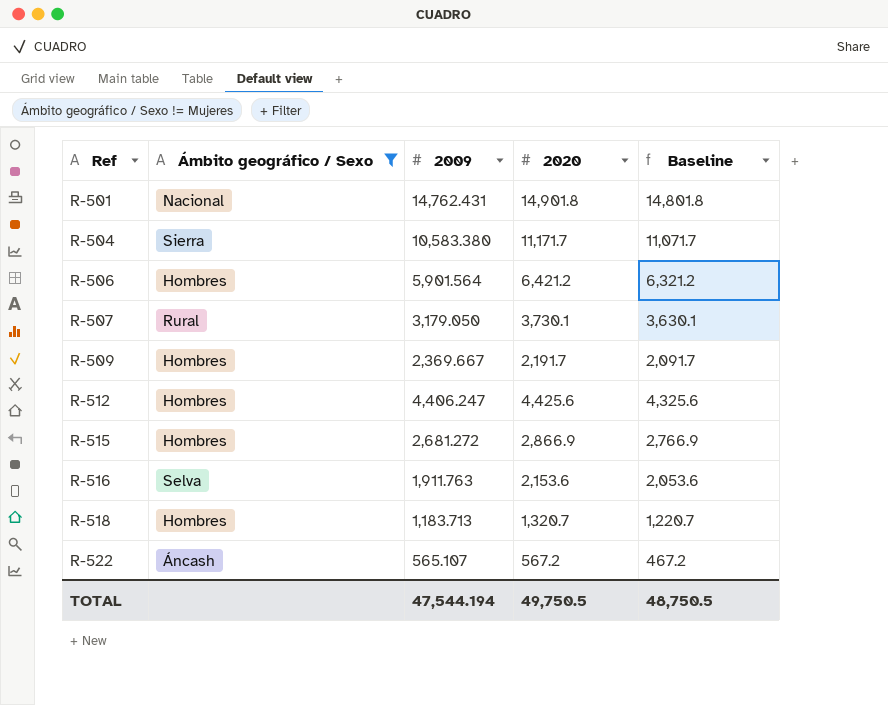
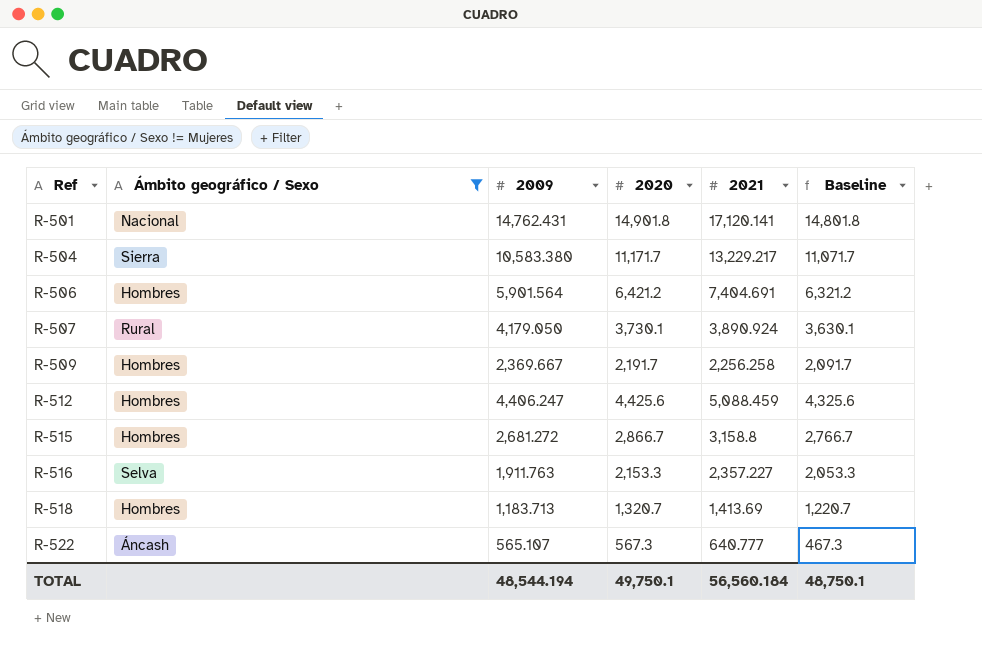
column 2021 | position: none -> 5
R-507 | 2009: 3,179.050 -> 4,179.050
R-515 | 2020: 2,866.9 -> 2,866.7
R-515 | Baseline: 2,766.9 -> 2,766.7
R-516 | 2020: 2,153.6 -> 2,153.3
R-516 | Baseline: 2,053.6 -> 2,053.3
R-522 | 2020: 567.2 -> 567.3
R-522 | Baseline: 467.2 -> 467.3
TOTAL | 2009: 47,544.194 -> 48,544.194
TOTAL | 2020: 49,750.5 -> 49,750.1
TOTAL | Baseline: 48,750.5 -> 48,750.1

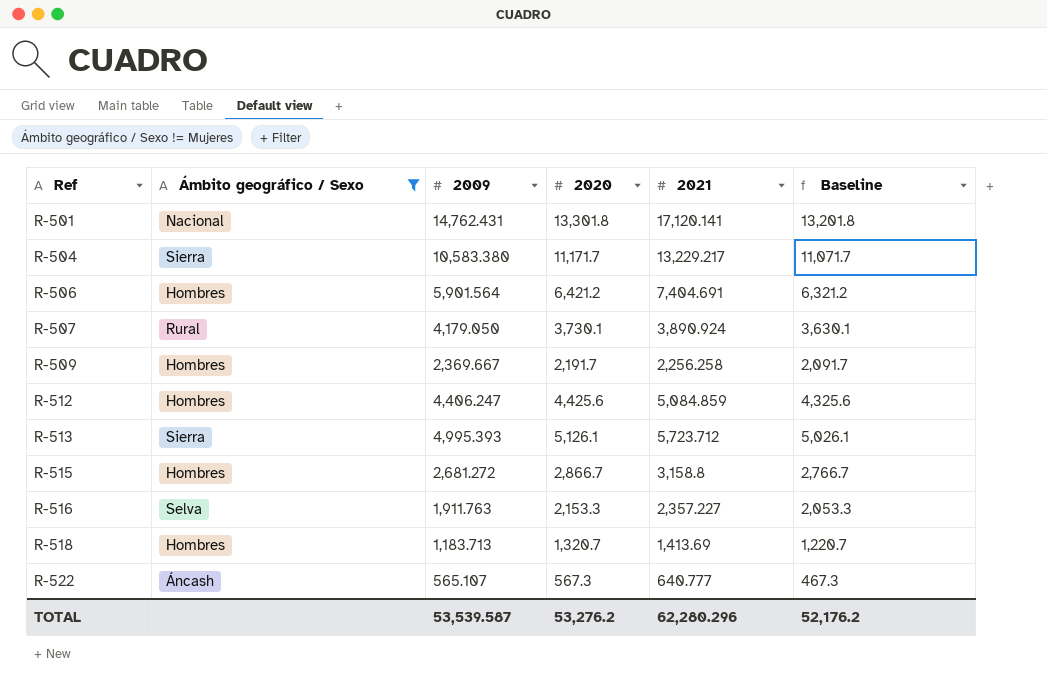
R-501 | 2020: 14,901.8 -> 13,301.8
R-501 | Baseline: 14,801.8 -> 13,201.8
R-512 | 2021: 5,088.459 -> 5,084.859
row R-513: none -> Sierra | 4,995.393 | 5,126.1 | 5,723.712 | 5,026.1
TOTAL | 2009: 48,544.194 -> 53,539.587
TOTAL | 2020: 49,750.1 -> 53,276.2
TOTAL | 2021: 56,560.184 -> 62,280.296
TOTAL | Baseline: 48,750.1 -> 52,176.2

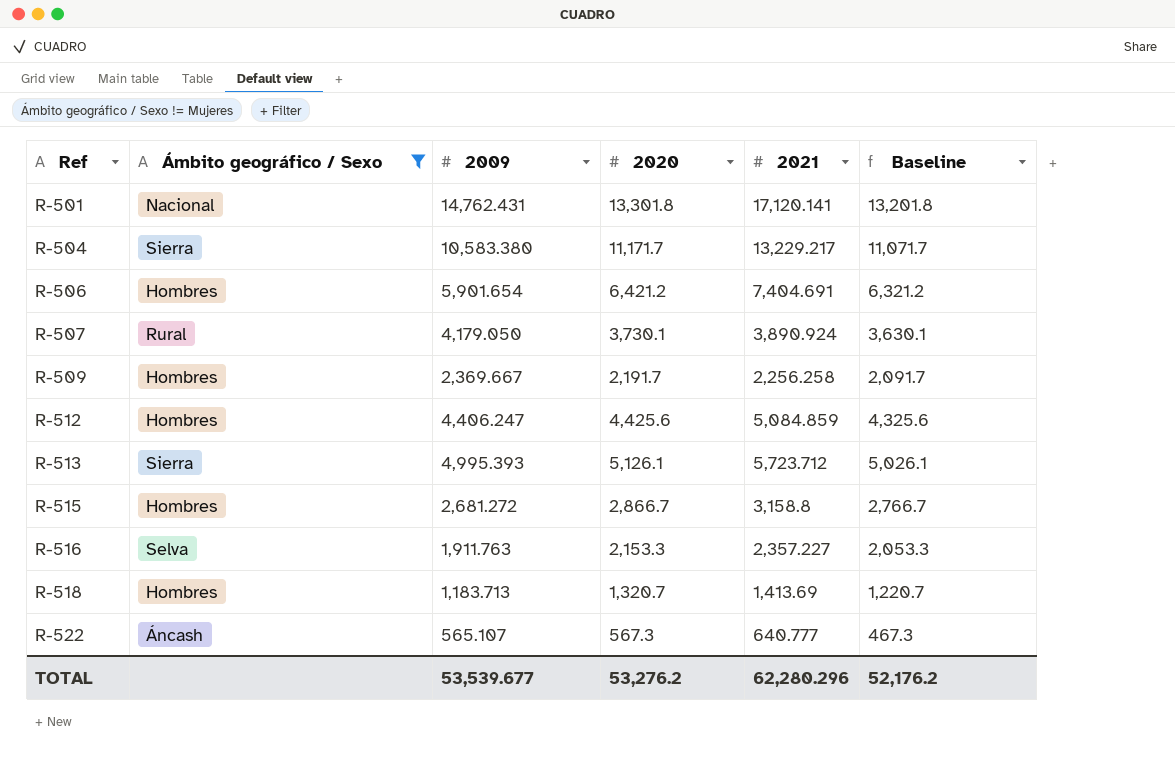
R-506 | 2009: 5,901.564 -> 5,901.654
TOTAL | 2009: 53,539.587 -> 53,539.677

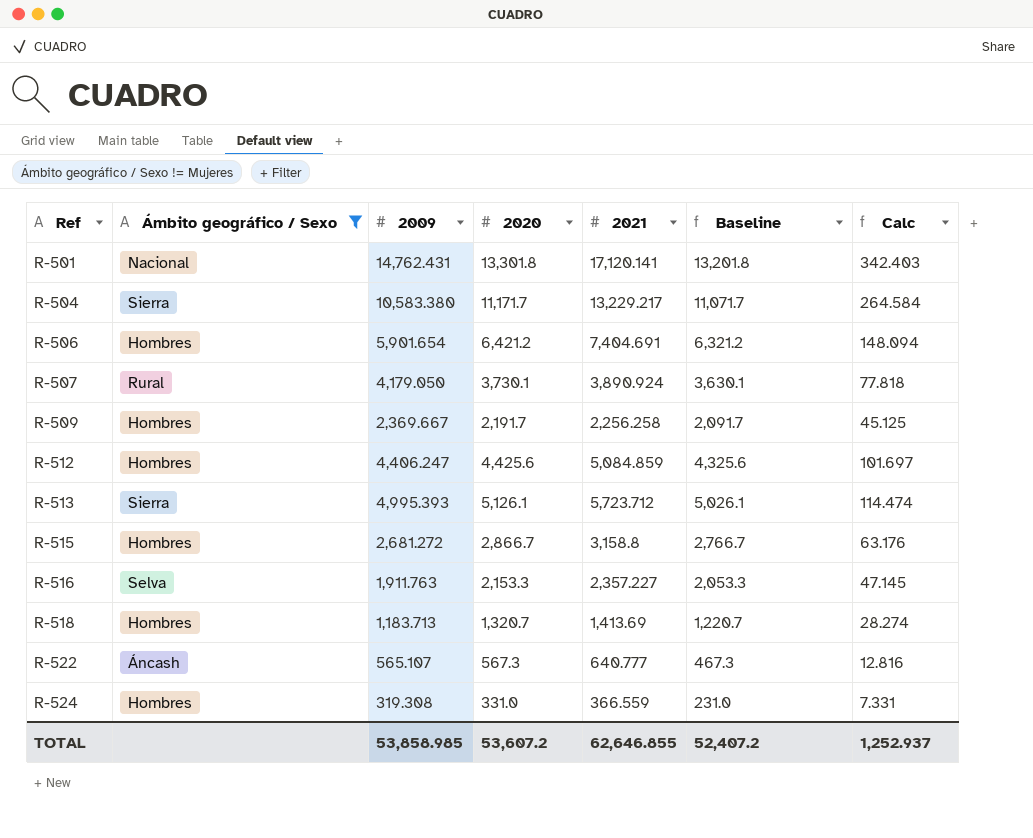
column Calc | formula: none -> [2021] * 0.02
row R-524: none -> Hombres | 319.308 | 331.0 | 366.559 | 231.0 | 7.331
TOTAL | 2009: 53,539.677 -> 53,858.985
TOTAL | 2020: 53,276.2 -> 53,607.2
TOTAL | 2021: 62,280.296 -> 62,646.855
TOTAL | Baseline: 52,176.2 -> 52,407.2

